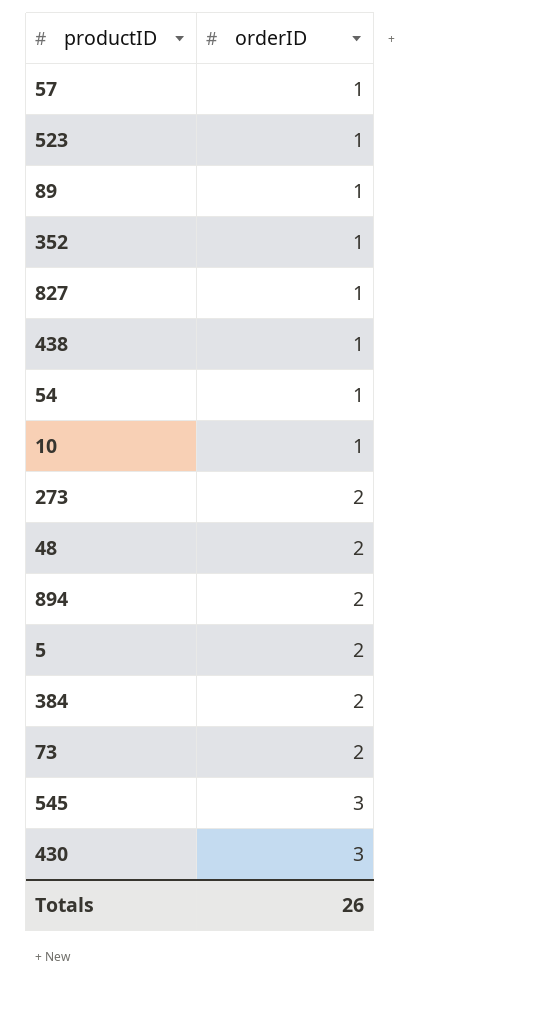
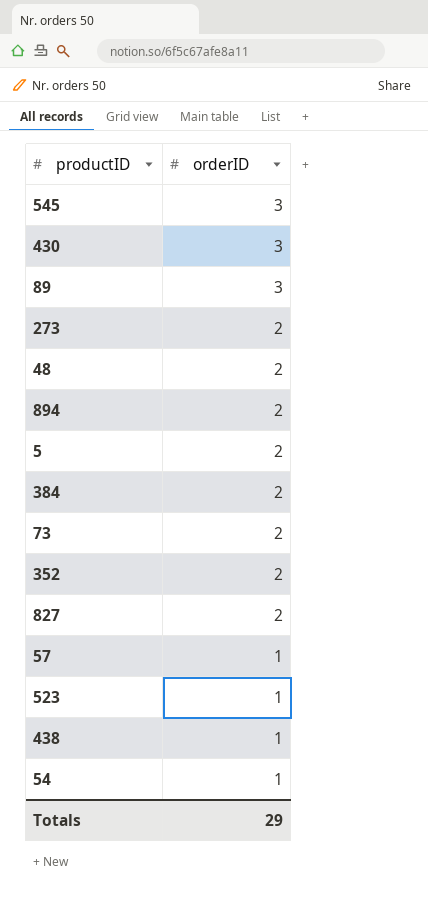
row order: orderID ascending -> orderID descending
row 10: 1 -> none
89 | orderID: 1 -> 3
352 | orderID: 1 -> 2
827 | orderID: 1 -> 2
Totals | orderID: 26 -> 29

